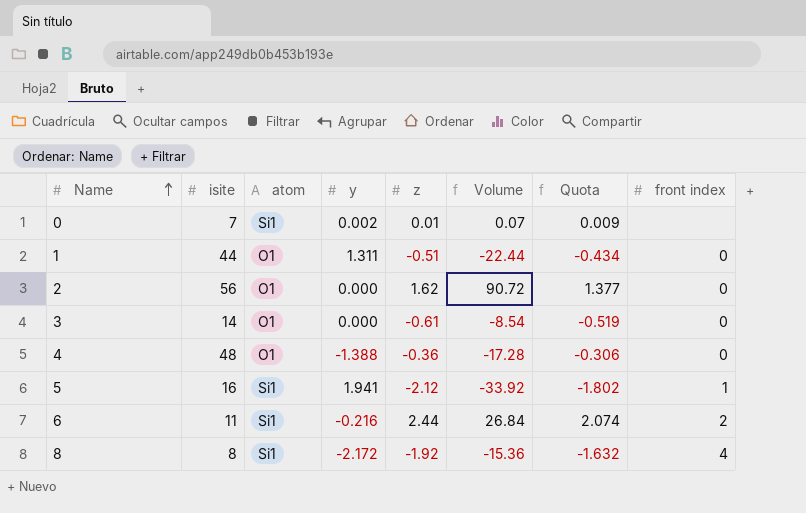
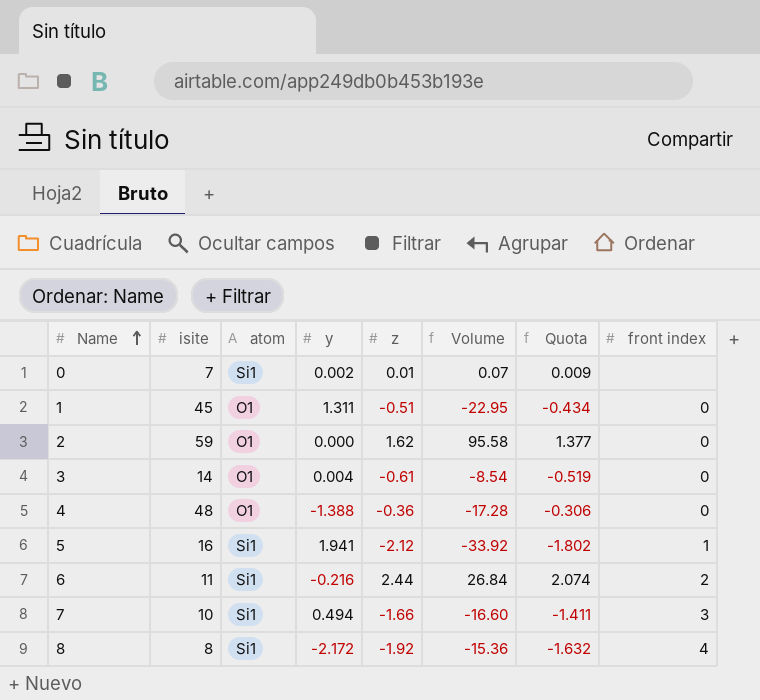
1 | isite: 44 -> 45
1 | Volume: -22.44 -> -22.95
2 | isite: 56 -> 59
2 | Volume: 90.72 -> 95.58
3 | y: 0.000 -> 0.004
row 7: none -> 10 | Si1 | 0.494 | -1.66 | -16.60 | -1.411 | 3

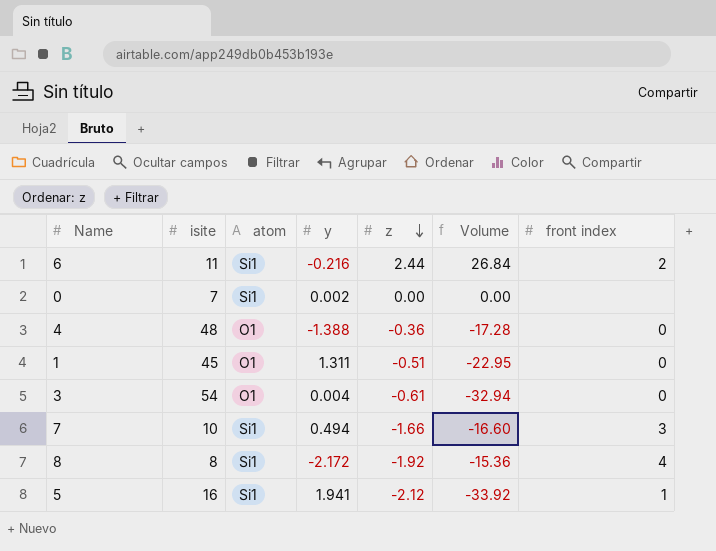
row order: Name ascending -> z descending
column Quota | formula: [z] * 0.85 -> none
row 2: 59 | O1 | 0.000 | 1.62 | 95.58 | 1.377 | 0 -> none
0 | z: 0.01 -> 0.00
0 | Volume: 0.07 -> 0.00
3 | isite: 14 -> 54
3 | Volume: -8.54 -> -32.94

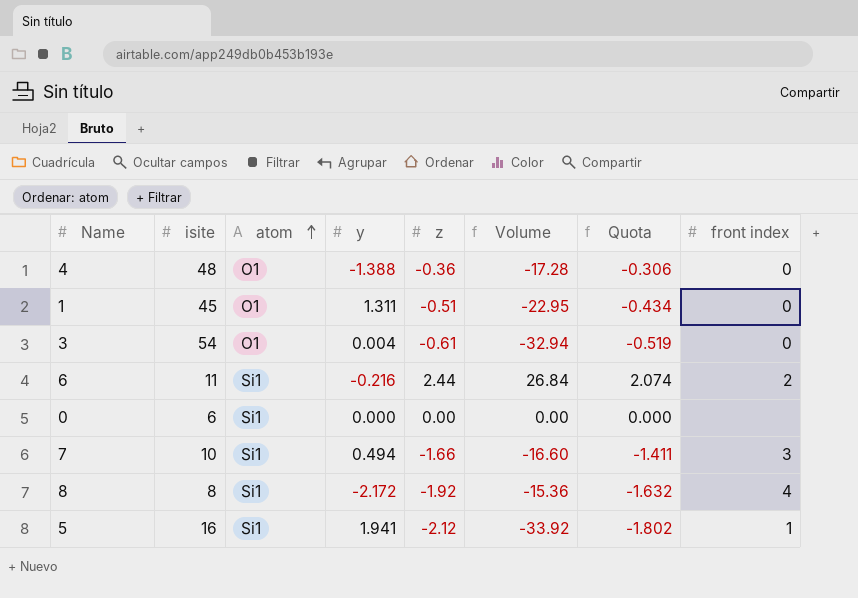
row order: z descending -> atom ascending
column Quota | formula: none -> [z] * 0.85
0 | isite: 7 -> 6
0 | y: 0.002 -> 0.000

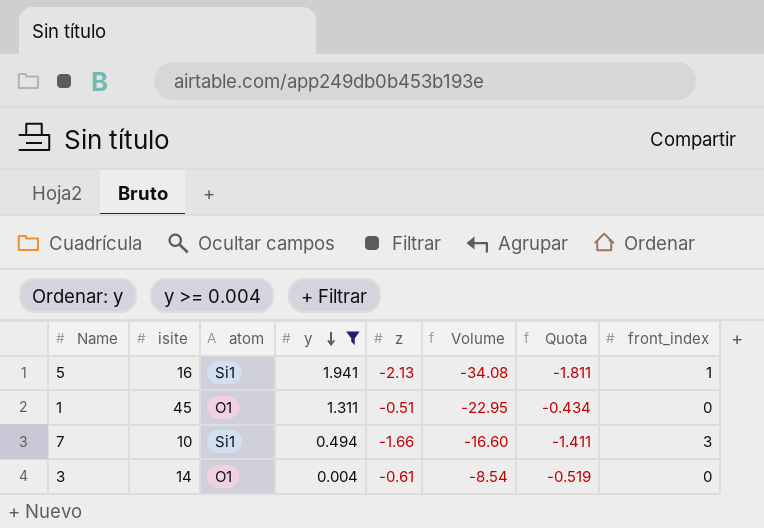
filter: none -> y >= 0.004
row order: atom ascending -> y descending
column name: front index -> front_index
5 | z: -2.12 -> -2.13
5 | Volume: -33.92 -> -34.08
5 | Quota: -1.802 -> -1.811
3 | isite: 54 -> 14
3 | Volume: -32.94 -> -8.54

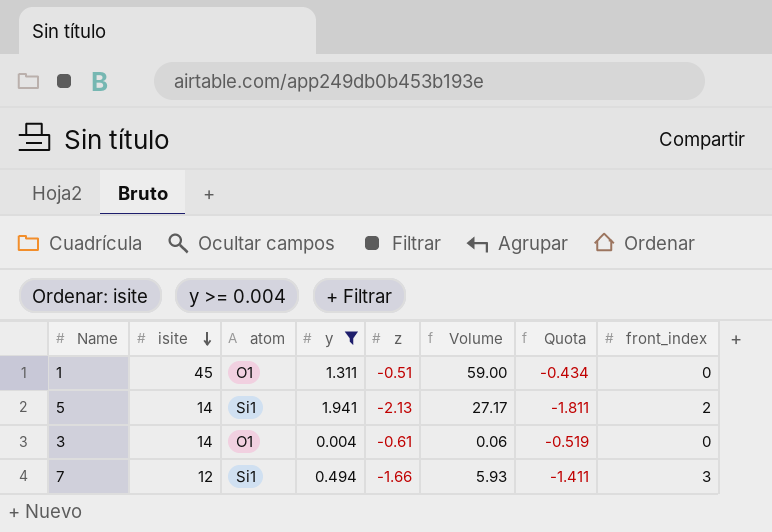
row order: y descending -> isite descending
column Volume | formula: [isite] * [z] -> [isite] * [y]
5 | isite: 16 -> 14
5 | front_index: 1 -> 2
7 | isite: 10 -> 12

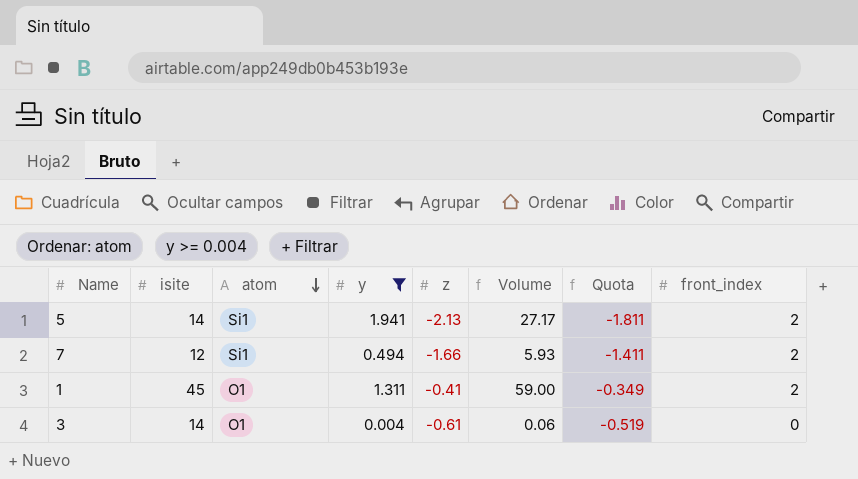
row order: isite descending -> atom descending
7 | front_index: 3 -> 2
1 | z: -0.51 -> -0.41
1 | Quota: -0.434 -> -0.349
1 | front_index: 0 -> 2

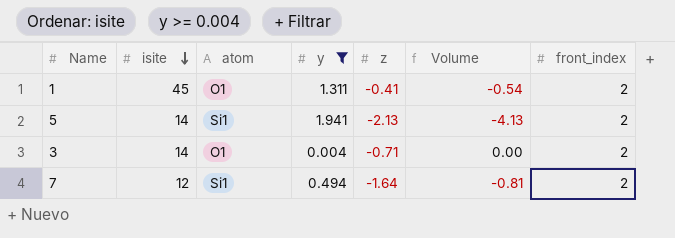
row order: atom descending -> isite descending
column Quota | formula: [z] * 0.85 -> none
column Volume | formula: [isite] * [y] -> [y] * [z]
3 | z: -0.61 -> -0.71
3 | front_index: 0 -> 2
7 | z: -1.66 -> -1.64

